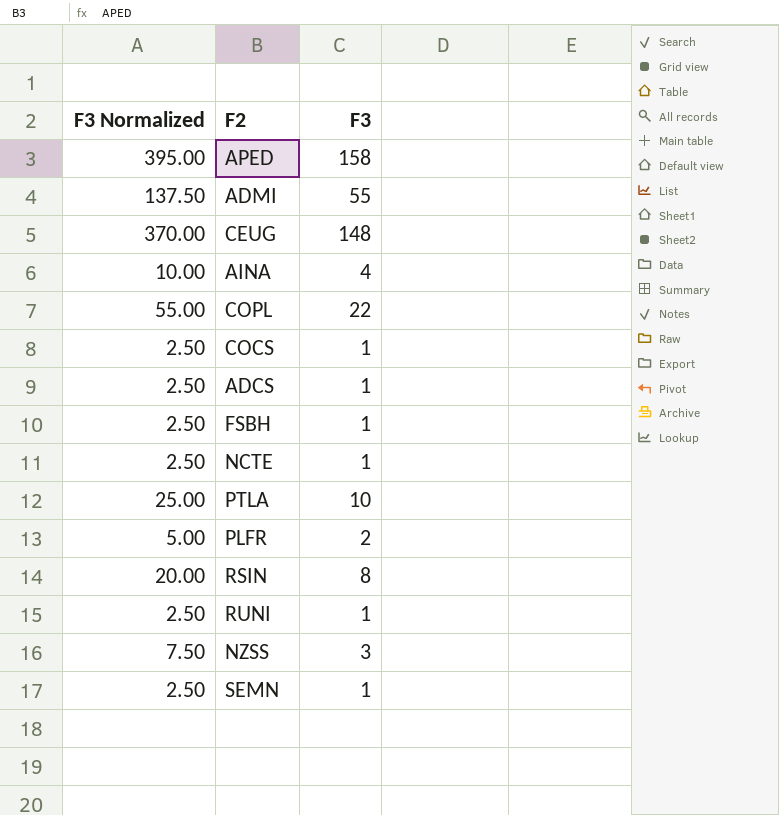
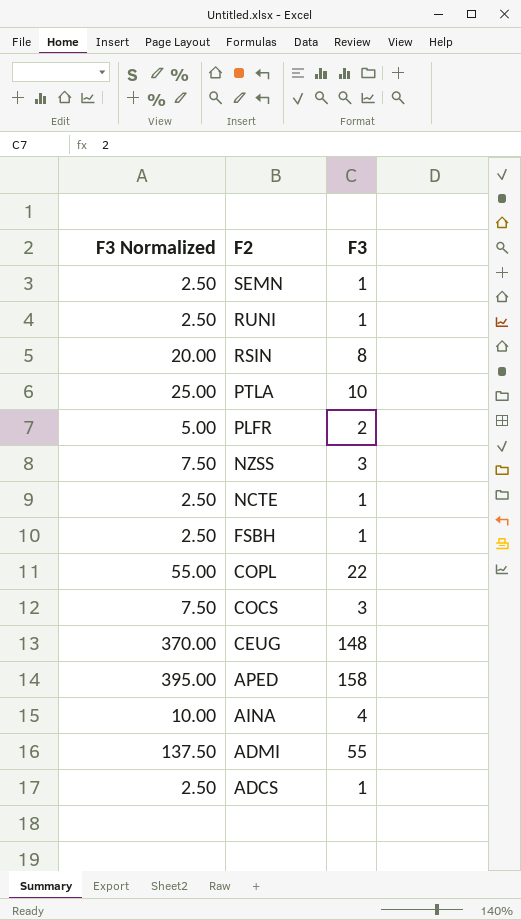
row order: none -> F2 descending
COCS | F3 Normalized: 2.50 -> 7.50
COCS | F3: 1 -> 3

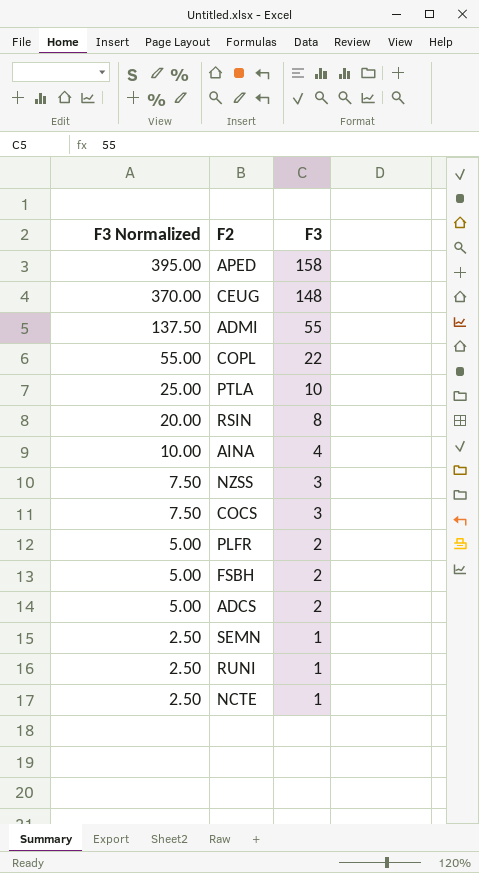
row order: F2 descending -> F3 Normalized descending
FSBH | F3 Normalized: 2.50 -> 5.00
FSBH | F3: 1 -> 2
ADCS | F3 Normalized: 2.50 -> 5.00
ADCS | F3: 1 -> 2

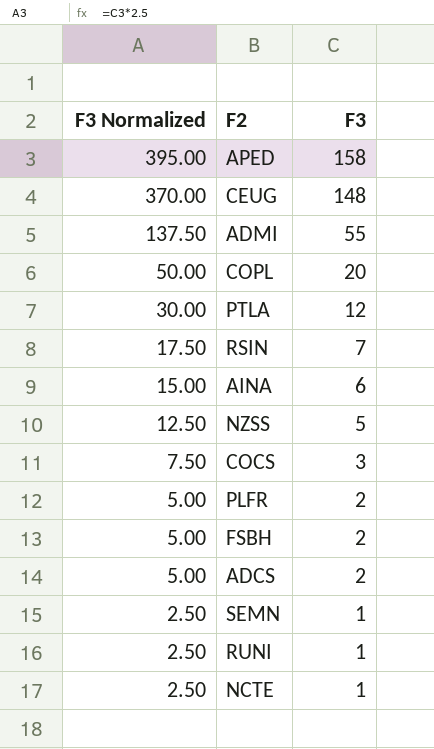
COPL | F3 Normalized: 55.00 -> 50.00
COPL | F3: 22 -> 20
PTLA | F3 Normalized: 25.00 -> 30.00
PTLA | F3: 10 -> 12
RSIN | F3 Normalized: 20.00 -> 17.50
RSIN | F3: 8 -> 7
AINA | F3 Normalized: 10.00 -> 15.00
AINA | F3: 4 -> 6
NZSS | F3 Normalized: 7.50 -> 12.50
NZSS | F3: 3 -> 5

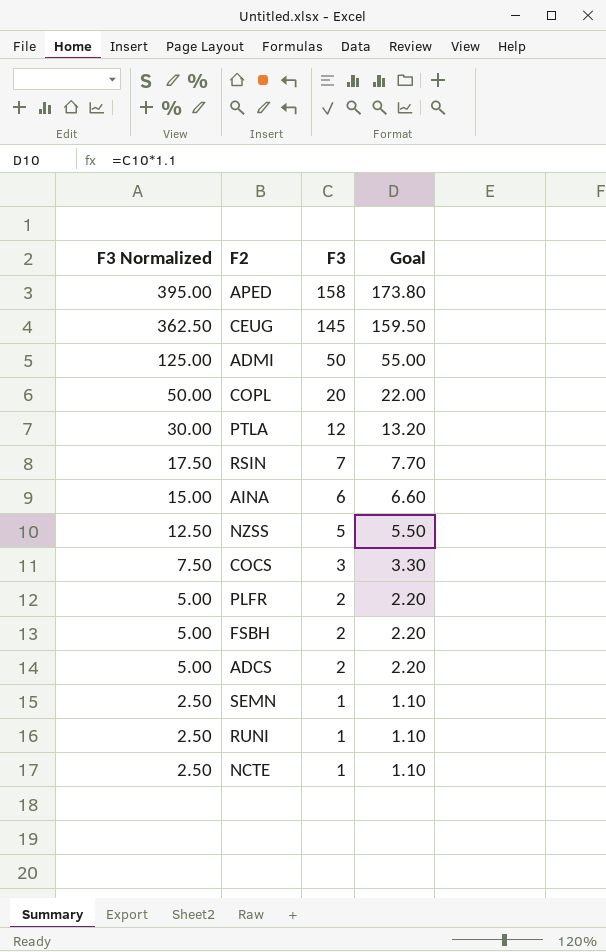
column Goal | formula: none -> [F3] * 1.1
CEUG | F3 Normalized: 370.00 -> 362.50
CEUG | F3: 148 -> 145
ADMI | F3 Normalized: 137.50 -> 125.00
ADMI | F3: 55 -> 50

